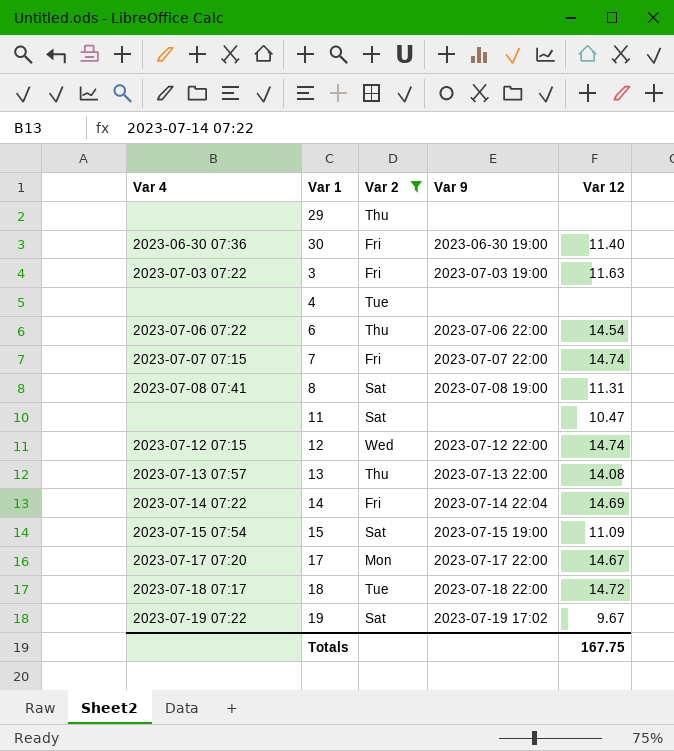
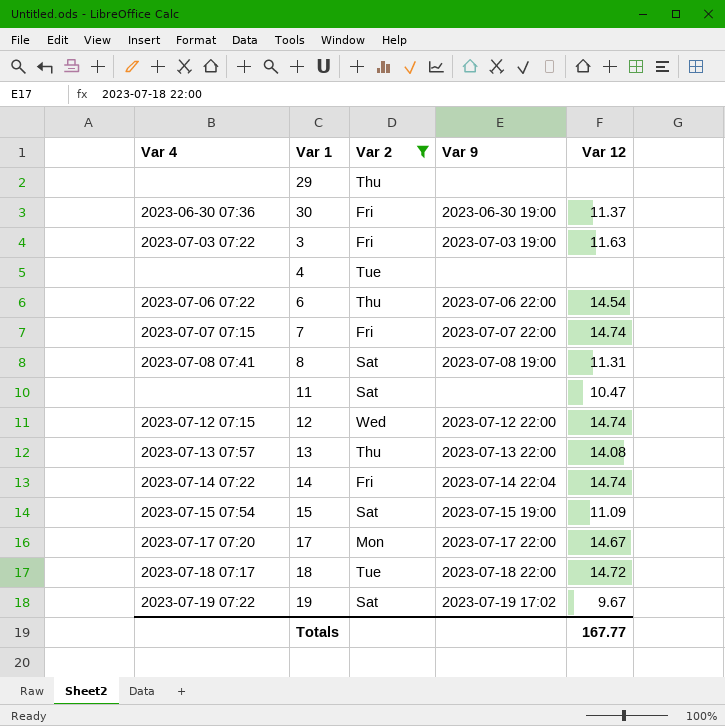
30 | Var 12: 11.40 -> 11.37
14 | Var 12: 14.69 -> 14.74
Totals | Var 12: 167.75 -> 167.77

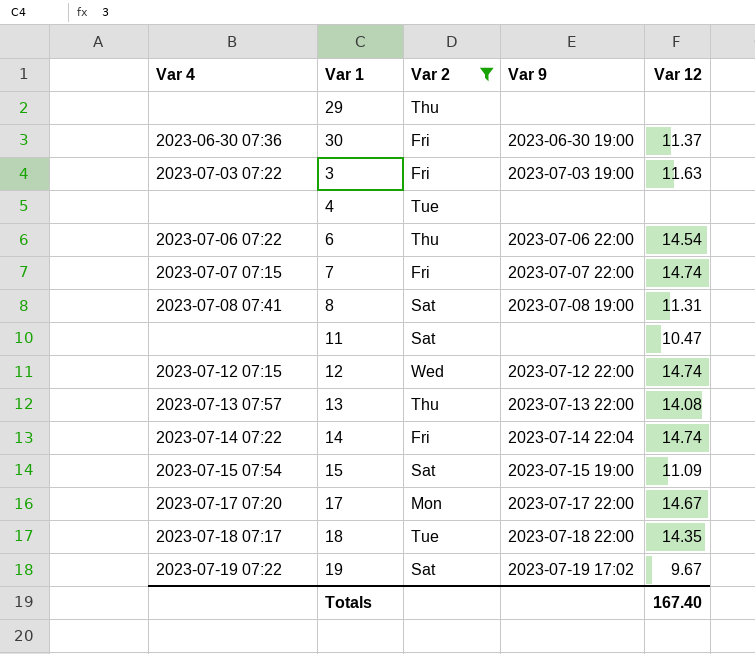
18 | Var 12: 14.72 -> 14.35
Totals | Var 12: 167.77 -> 167.40

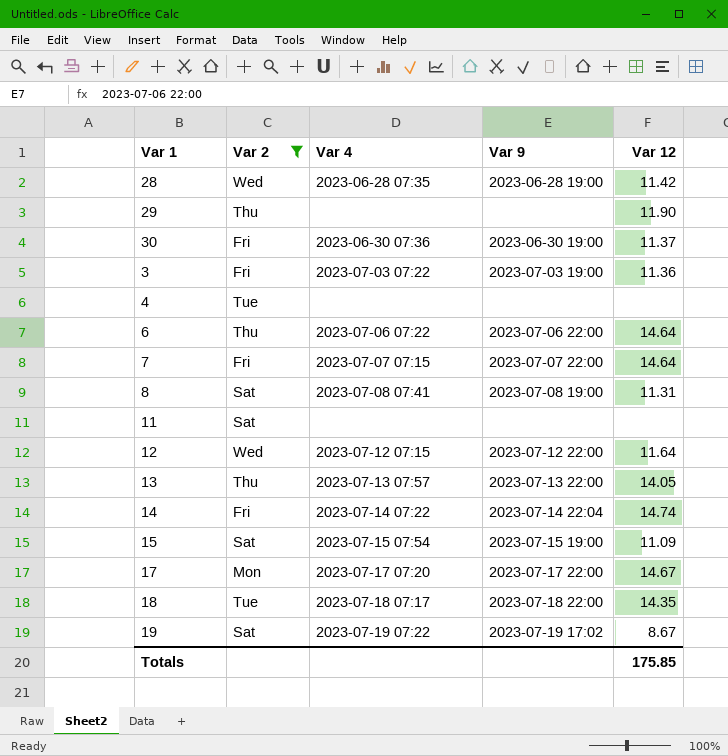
column Var 4 | position: 1 -> 3
row 28: none -> Wed | 2023-06-28 07:35 | 2023-06-28 19:00 | 11.42
29 | Var 12: none -> 11.90
3 | Var 12: 11.63 -> 11.36
6 | Var 12: 14.54 -> 14.64
7 | Var 12: 14.74 -> 14.64
11 | Var 12: 10.47 -> none
12 | Var 12: 14.74 -> 11.64
13 | Var 12: 14.08 -> 14.05
19 | Var 12: 9.67 -> 8.67
Totals | Var 12: 167.40 -> 175.85

